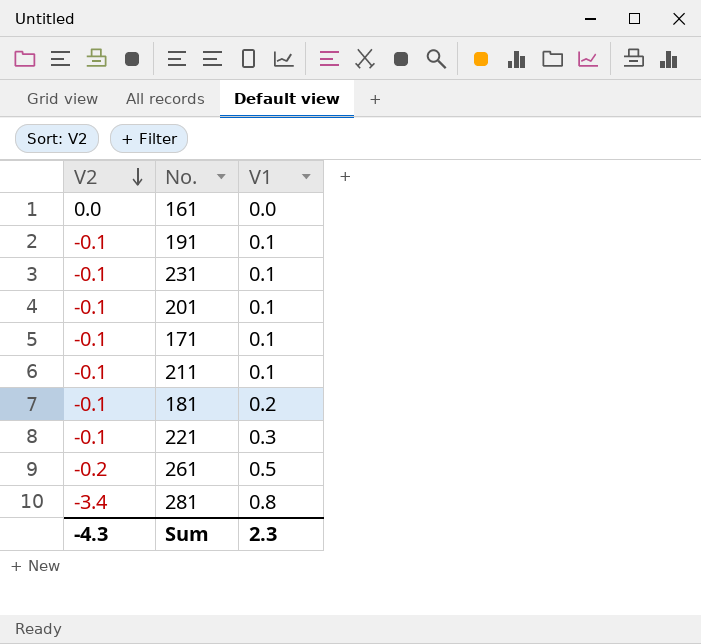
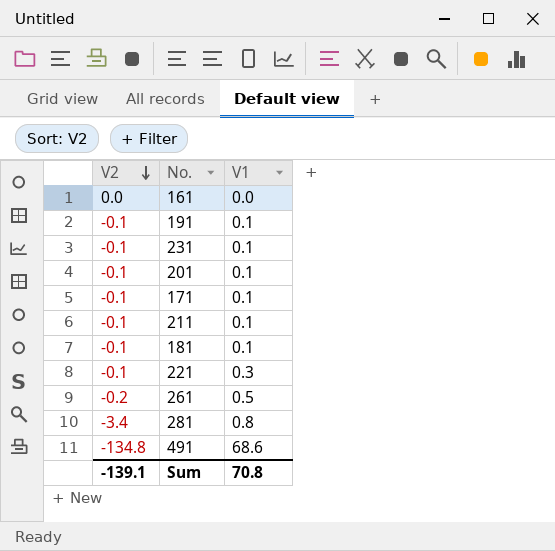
181 | V1: 0.2 -> 0.1
row 491: none -> -134.8 | 68.6
Sum | V2: -4.3 -> -139.1
Sum | V1: 2.3 -> 70.8

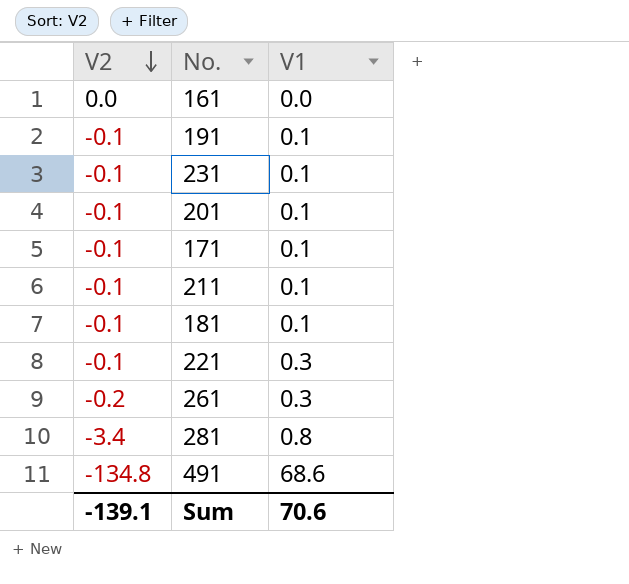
261 | V1: 0.5 -> 0.3
Sum | V1: 70.8 -> 70.6

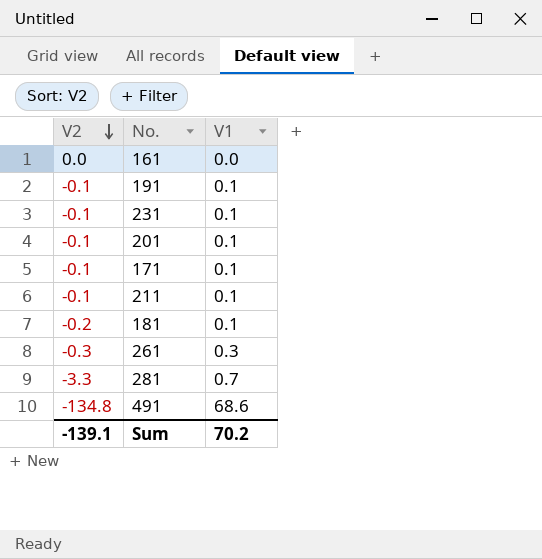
row 221: -0.1 | 0.3 -> none
181 | V2: -0.1 -> -0.2
261 | V2: -0.2 -> -0.3
281 | V2: -3.4 -> -3.3
281 | V1: 0.8 -> 0.7
Sum | V1: 70.6 -> 70.2

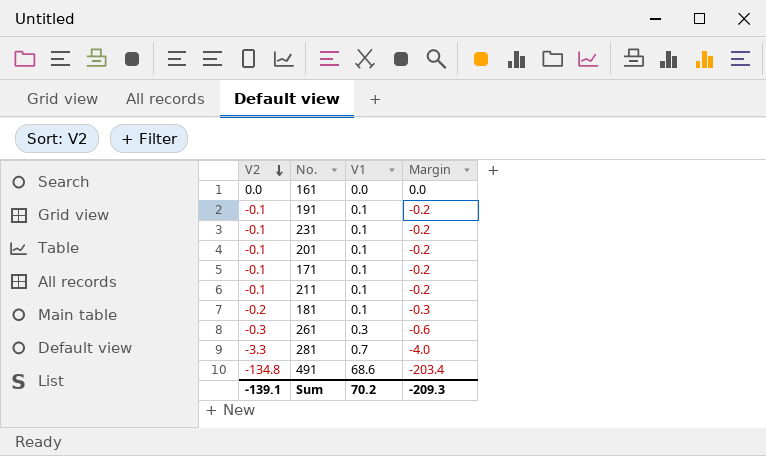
column Margin | formula: none -> [V2] - [V1]

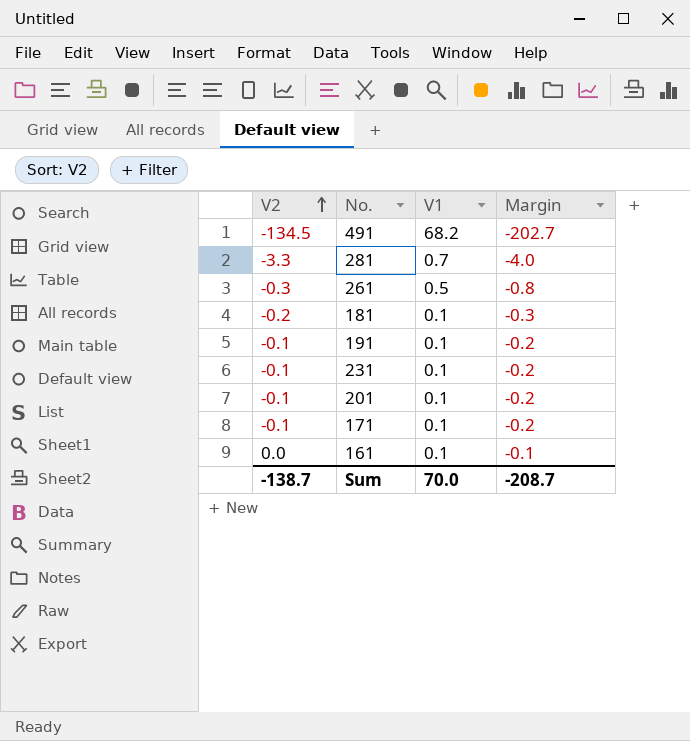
row order: V2 descending -> V2 ascending
row 211: -0.1 | 0.1 | -0.2 -> none
491 | V2: -134.8 -> -134.5
491 | V1: 68.6 -> 68.2
491 | Margin: -203.4 -> -202.7
261 | V1: 0.3 -> 0.5
261 | Margin: -0.6 -> -0.8
161 | V1: 0.0 -> 0.1
161 | Margin: 0.0 -> -0.1
Sum | V2: -139.1 -> -138.7
Sum | V1: 70.2 -> 70.0
Sum | Margin: -209.3 -> -208.7

